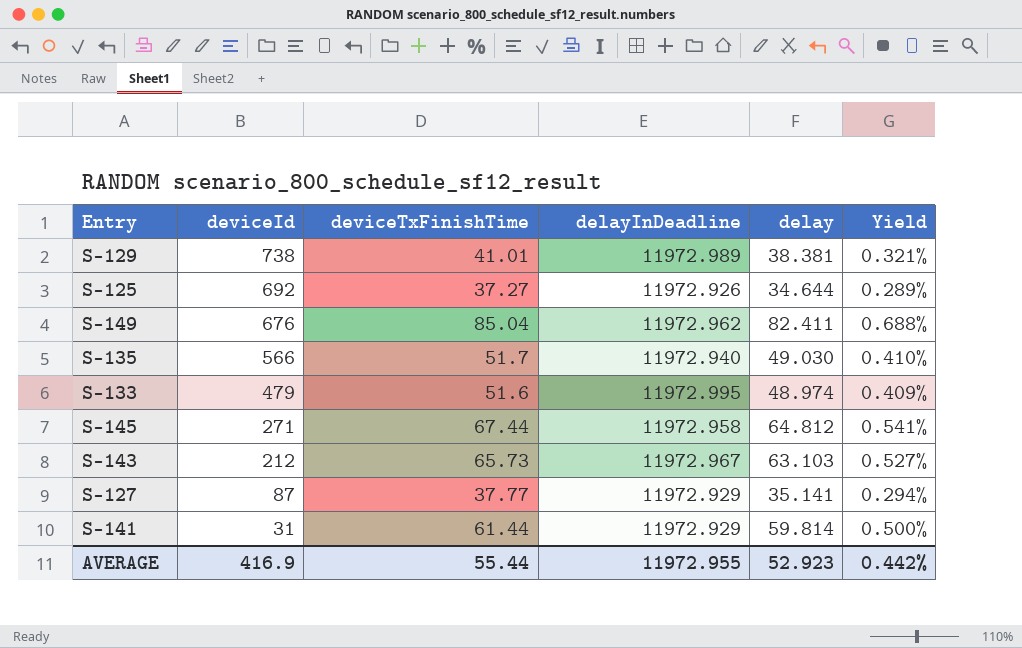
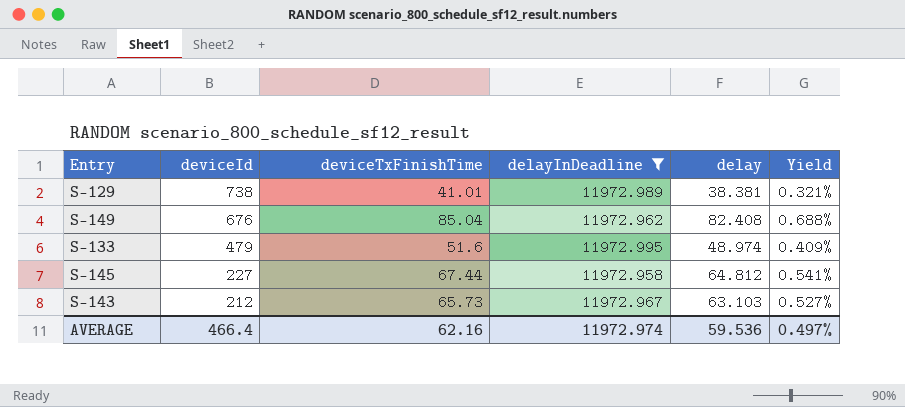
filter: none -> delayInDeadline >= 11972.958
S-149 | delay: 82.411 -> 82.408
S-145 | deviceId: 271 -> 227
AVERAGE | deviceId: 416.9 -> 466.4
AVERAGE | deviceTxFinishTime: 55.44 -> 62.16
AVERAGE | delayInDeadline: 11972.955 -> 11972.974
AVERAGE | delay: 52.923 -> 59.536
AVERAGE | Yield: 0.442% -> 0.497%

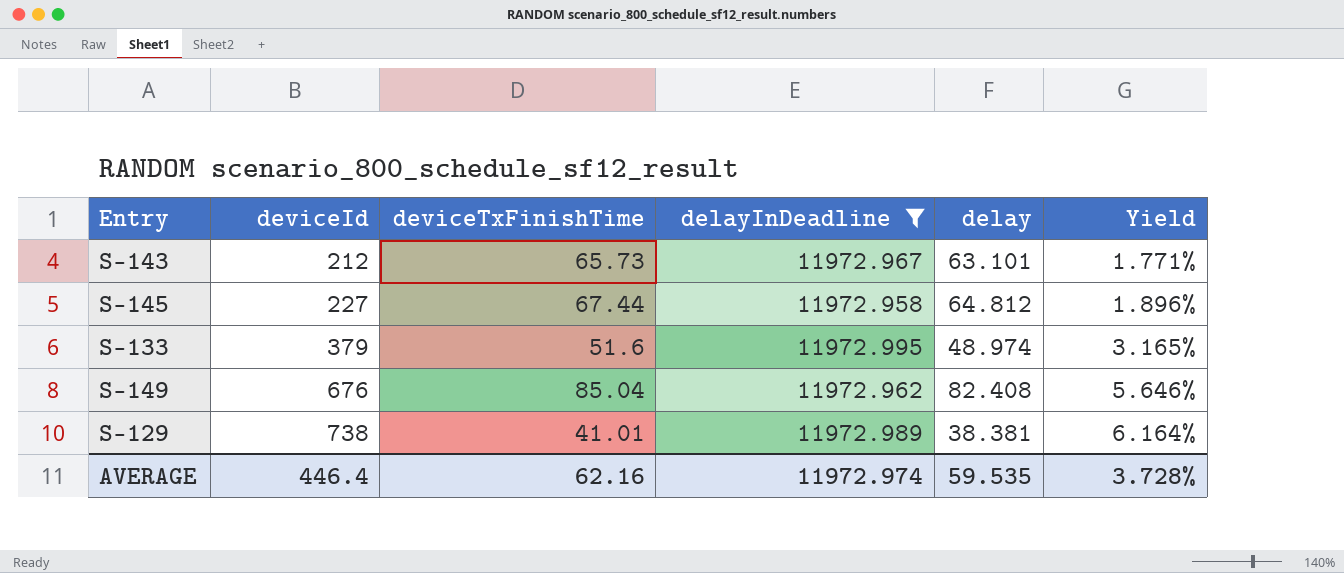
row order: deviceId descending -> deviceId ascending
column Yield | formula: [delay] / [delayInDeadline] -> [deviceId] / [delayInDeadline]
S-143 | delay: 63.103 -> 63.101
S-133 | deviceId: 479 -> 379
AVERAGE | deviceId: 466.4 -> 446.4
AVERAGE | delay: 59.536 -> 59.535
AVERAGE | Yield: 0.497% -> 3.728%

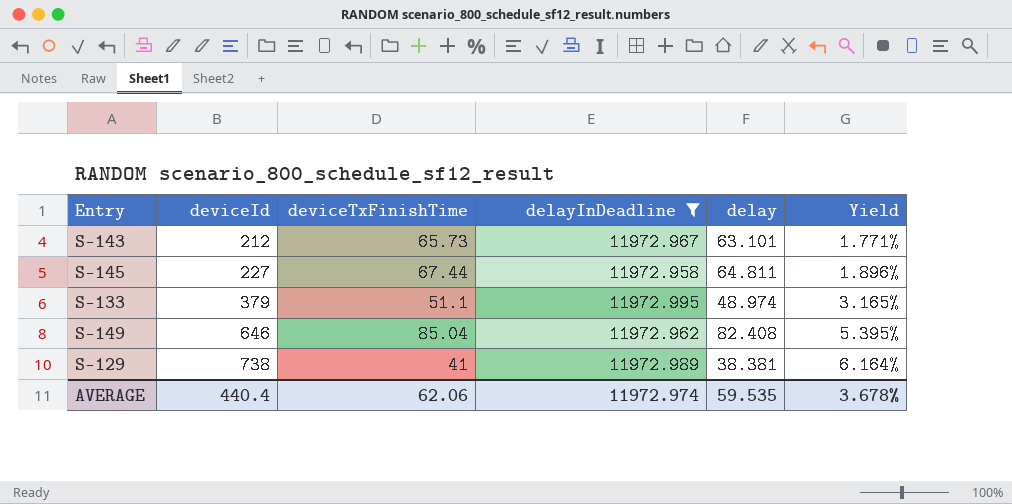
S-145 | delay: 64.812 -> 64.811
S-133 | deviceTxFinishTime: 51.6 -> 51.1
S-149 | deviceId: 676 -> 646
S-149 | Yield: 5.646% -> 5.395%
S-129 | deviceTxFinishTime: 41.01 -> 41
AVERAGE | deviceId: 446.4 -> 440.4
AVERAGE | deviceTxFinishTime: 62.16 -> 62.06
AVERAGE | Yield: 3.728% -> 3.678%

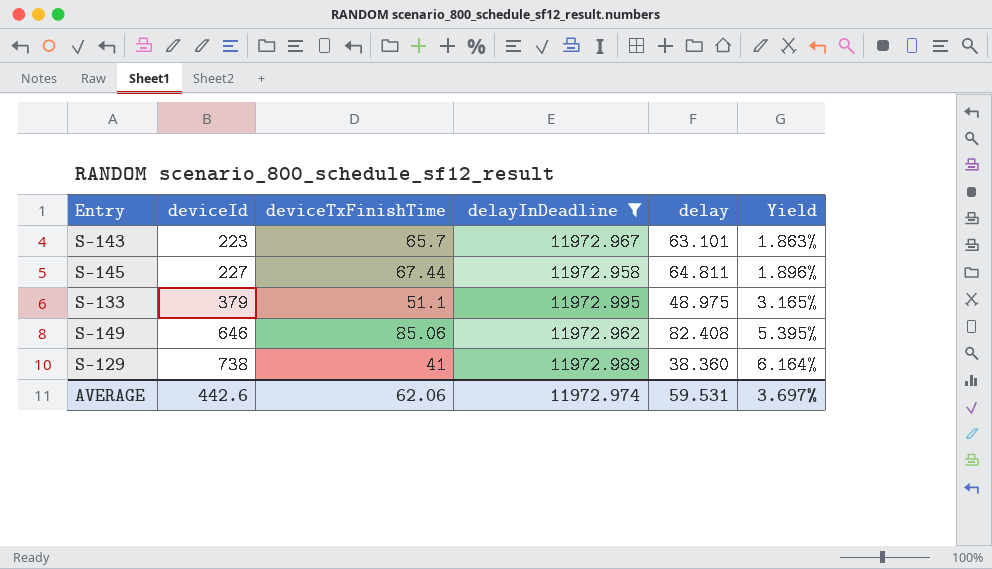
S-143 | deviceId: 212 -> 223
S-143 | deviceTxFinishTime: 65.73 -> 65.7
S-143 | Yield: 1.771% -> 1.863%
S-133 | delay: 48.974 -> 48.975
S-149 | deviceTxFinishTime: 85.04 -> 85.06
S-129 | delay: 38.381 -> 38.360
AVERAGE | deviceId: 440.4 -> 442.6
AVERAGE | delay: 59.535 -> 59.531
AVERAGE | Yield: 3.678% -> 3.697%

